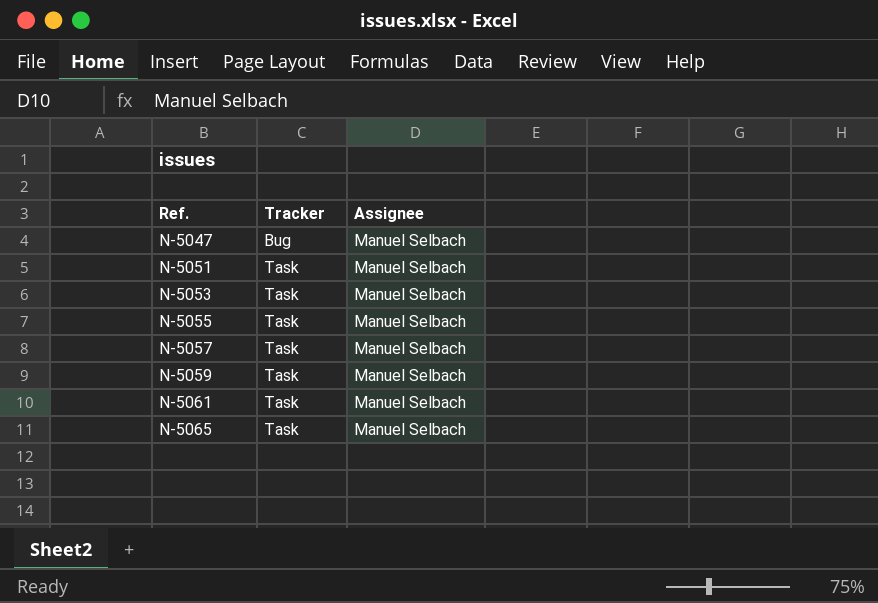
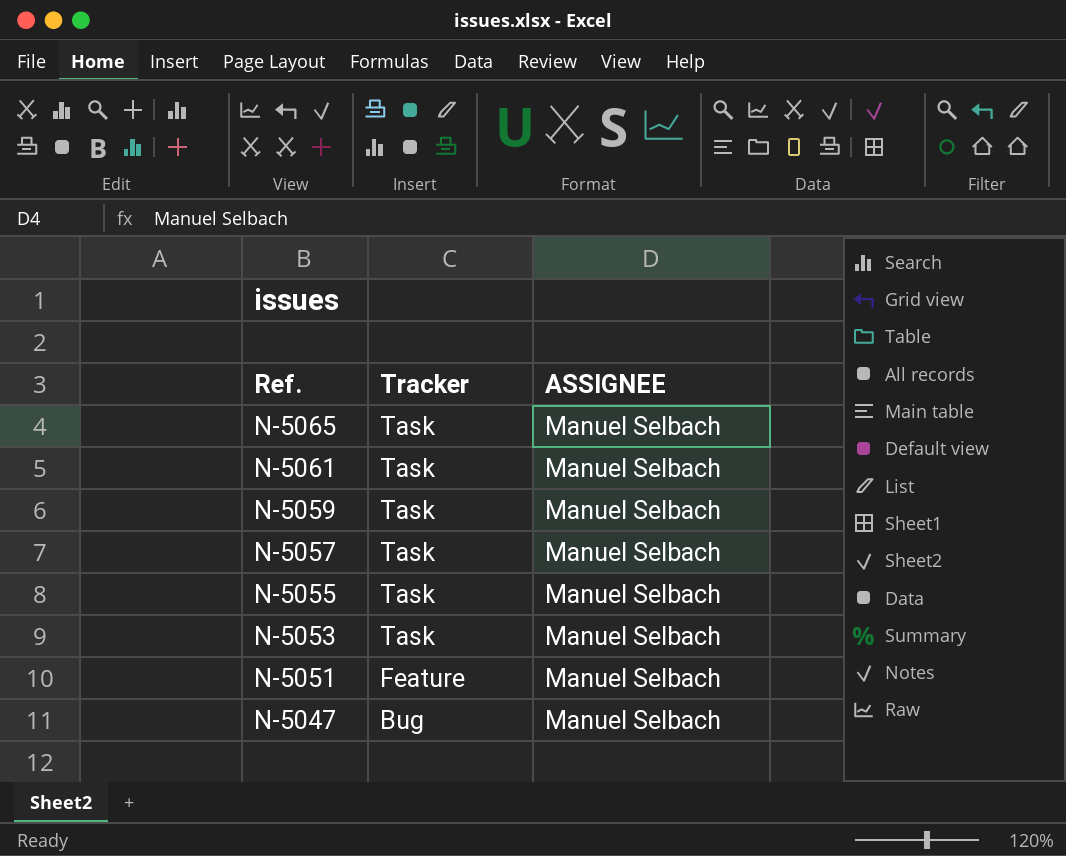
row order: Ref. ascending -> Ref. descending
column name: Assignee -> ASSIGNEE
N-5051 | Tracker: Task -> Feature

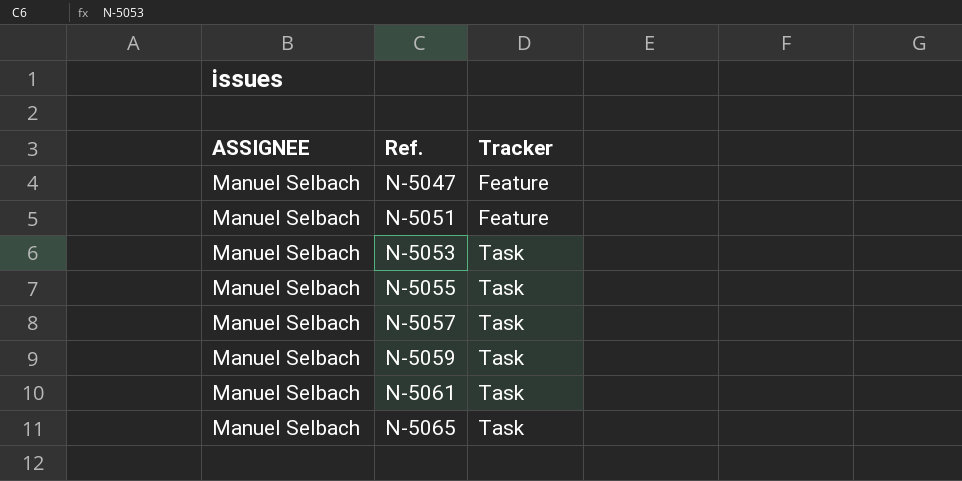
row order: Ref. descending -> Ref. ascending
column ASSIGNEE | position: 3 -> 1
N-5047 | Tracker: Bug -> Feature

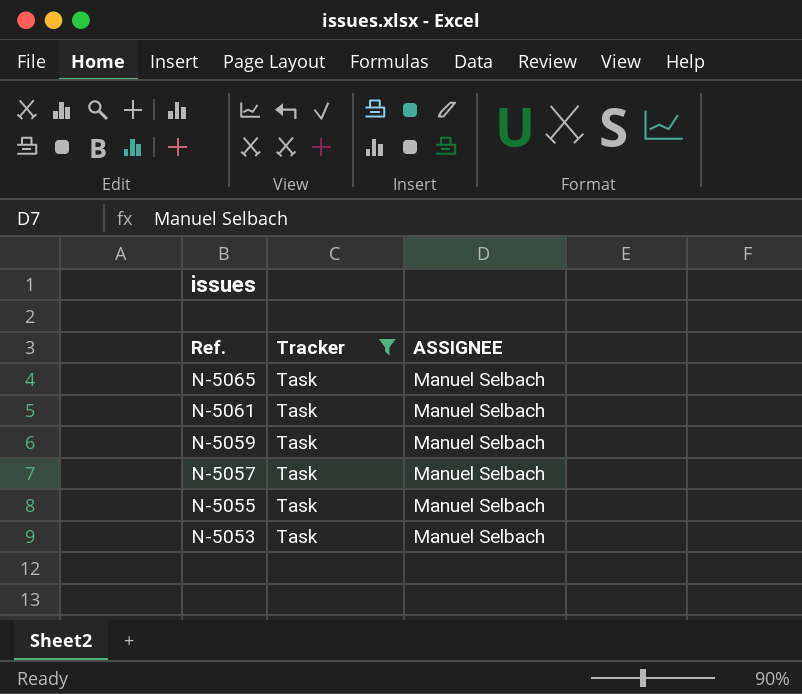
filter: none -> Tracker = Task
row order: Ref. ascending -> Ref. descending
column ASSIGNEE | position: 1 -> 3

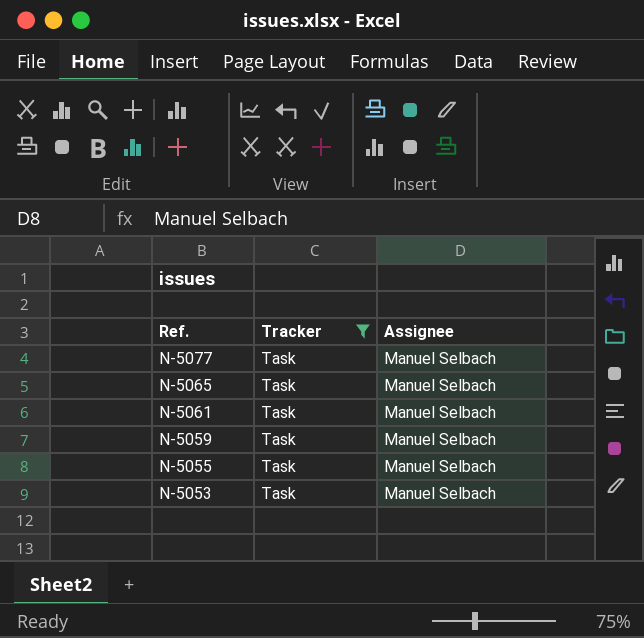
column name: ASSIGNEE -> Assignee
row N-5057: Task | Manuel Selbach -> none
row N-5077: none -> Task | Manuel Selbach

